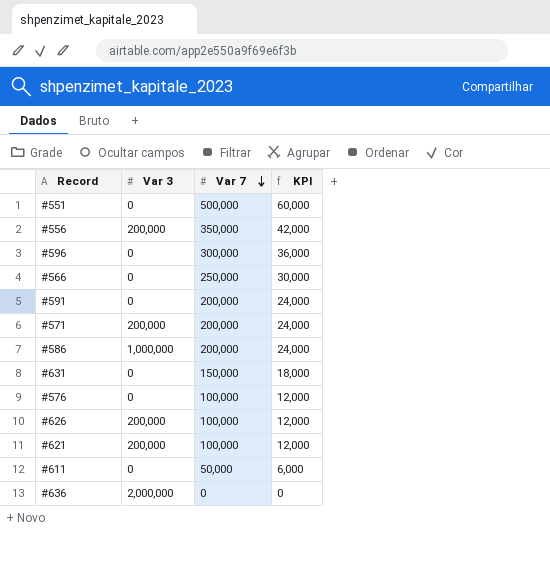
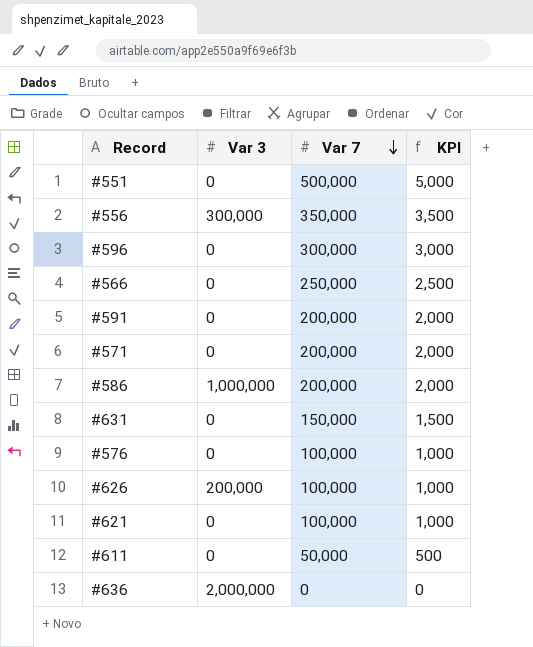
column KPI | formula: [Var 7] * 0.12 -> [Var 7] * 0.01
#556 | Var 3: 200,000 -> 300,000
#571 | Var 3: 200,000 -> 0
#621 | Var 3: 200,000 -> 0

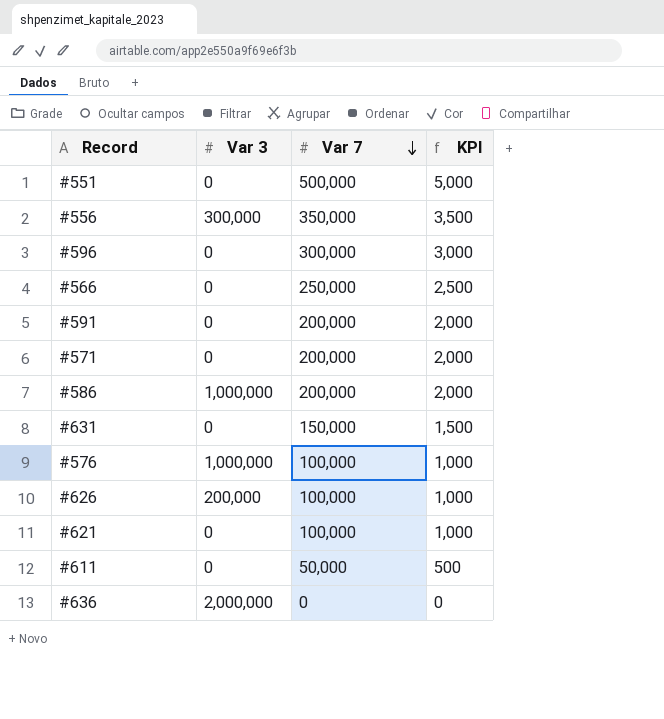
#576 | Var 3: 0 -> 1,000,000

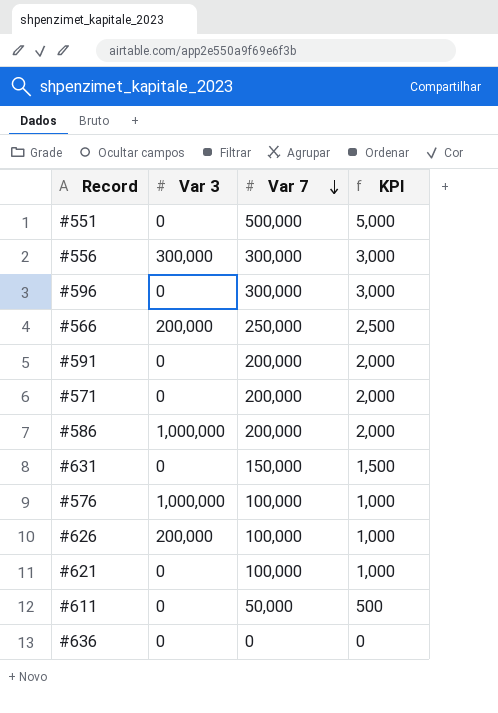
#556 | Var 7: 350,000 -> 300,000
#556 | KPI: 3,500 -> 3,000
#566 | Var 3: 0 -> 200,000
#636 | Var 3: 2,000,000 -> 0

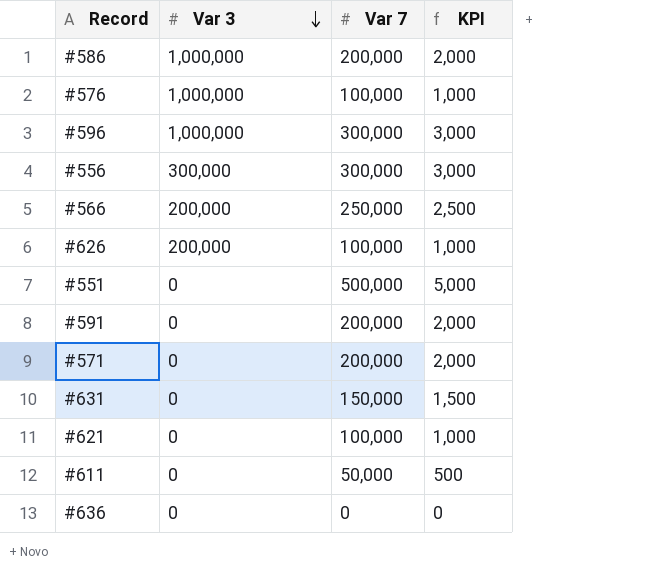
row order: Var 7 descending -> Var 3 descending
#596 | Var 3: 0 -> 1,000,000

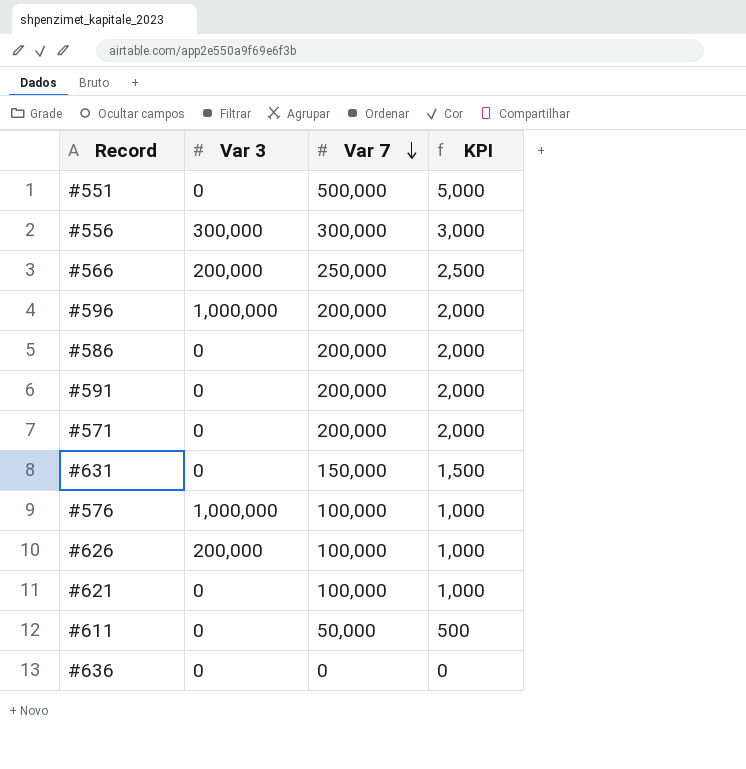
row order: Var 3 descending -> Var 7 descending
#596 | Var 7: 300,000 -> 200,000
#596 | KPI: 3,000 -> 2,000
#586 | Var 3: 1,000,000 -> 0

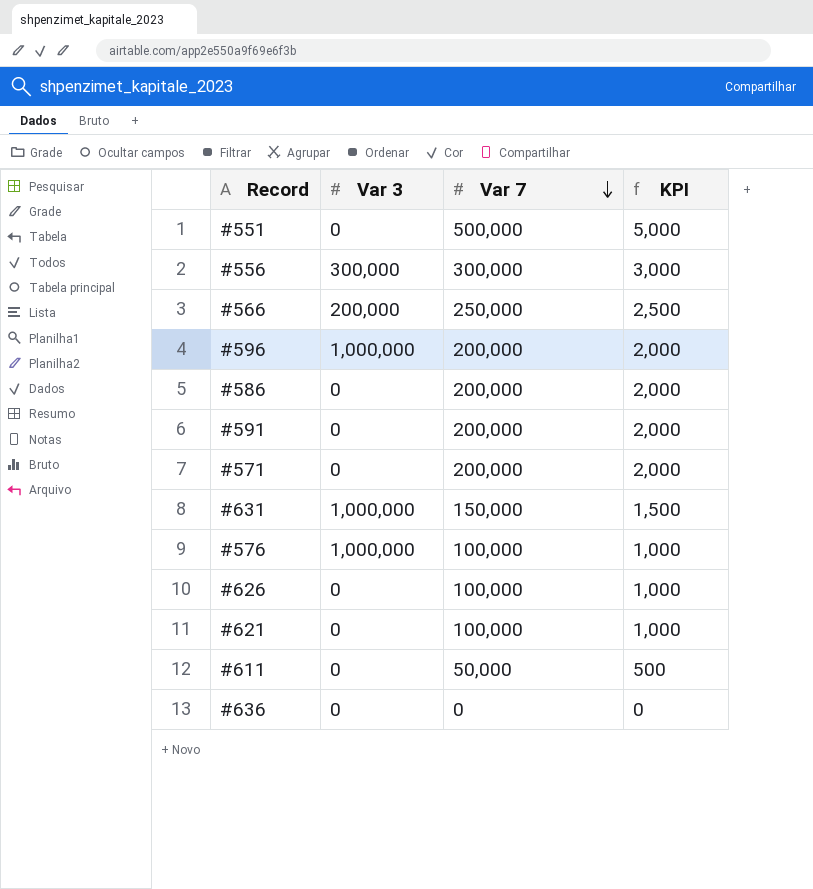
#631 | Var 3: 0 -> 1,000,000
#626 | Var 3: 200,000 -> 0

